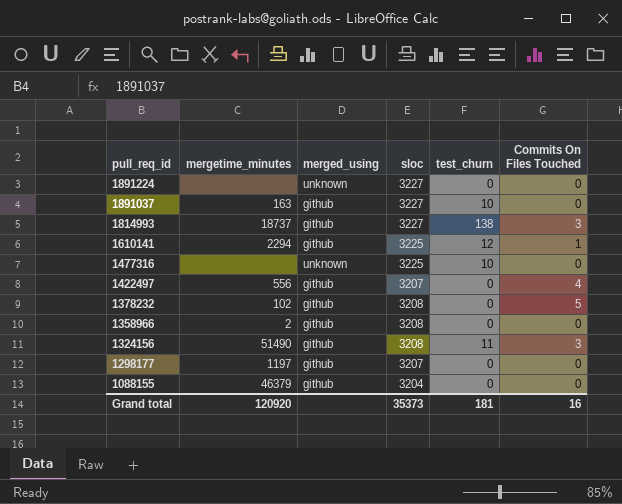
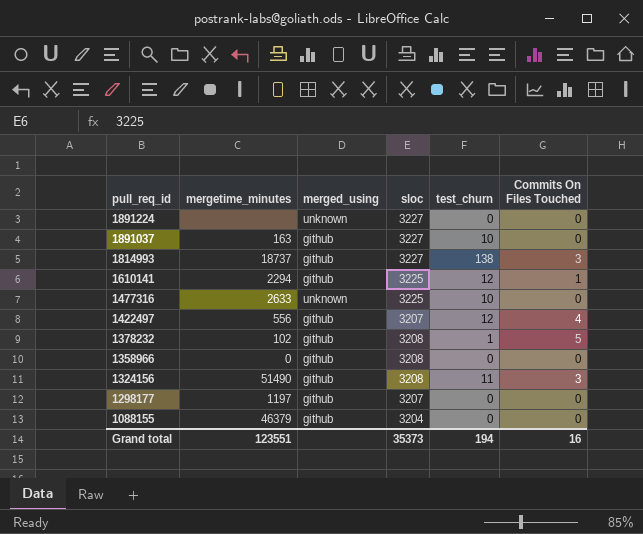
1477316 | mergetime_minutes: none -> 2633
1422497 | test_churn: 0 -> 12
1378232 | test_churn: 0 -> 1
1358966 | mergetime_minutes: 2 -> 0
Grand total | mergetime_minutes: 120920 -> 123551
Grand total | test_churn: 181 -> 194

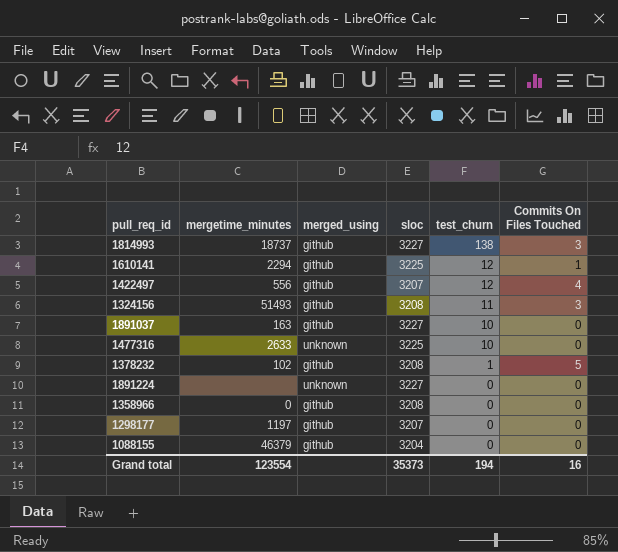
row order: pull_req_id descending -> test_churn descending
1324156 | mergetime_minutes: 51490 -> 51493
Grand total | mergetime_minutes: 123551 -> 123554

